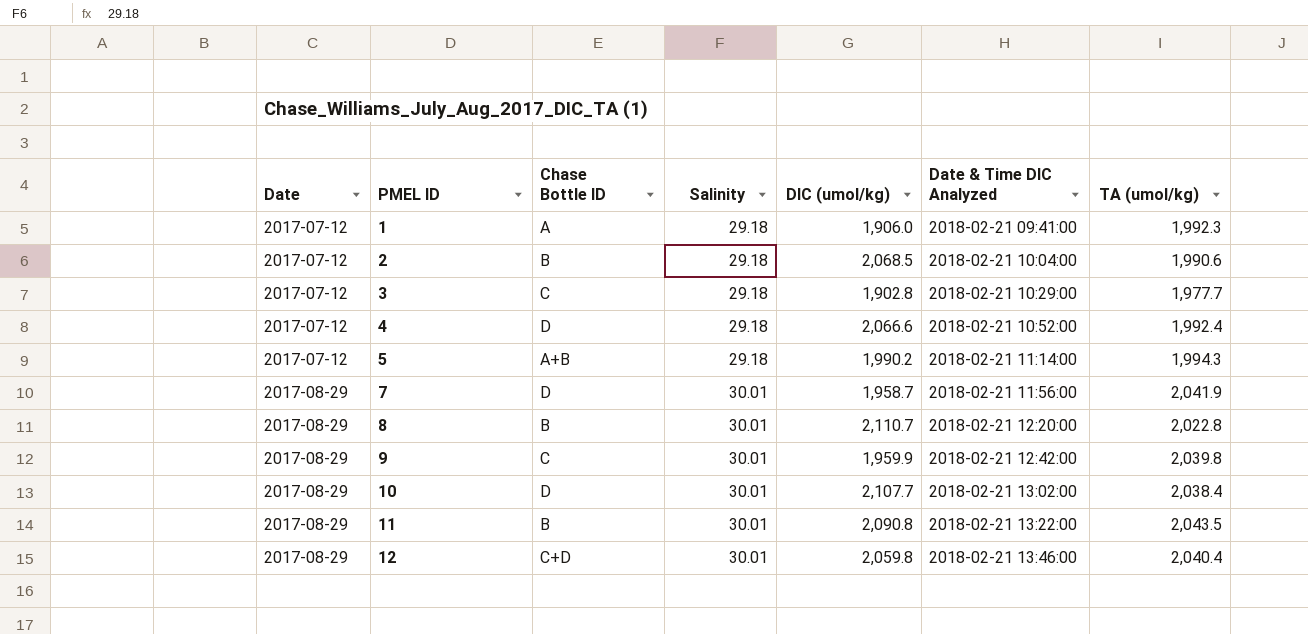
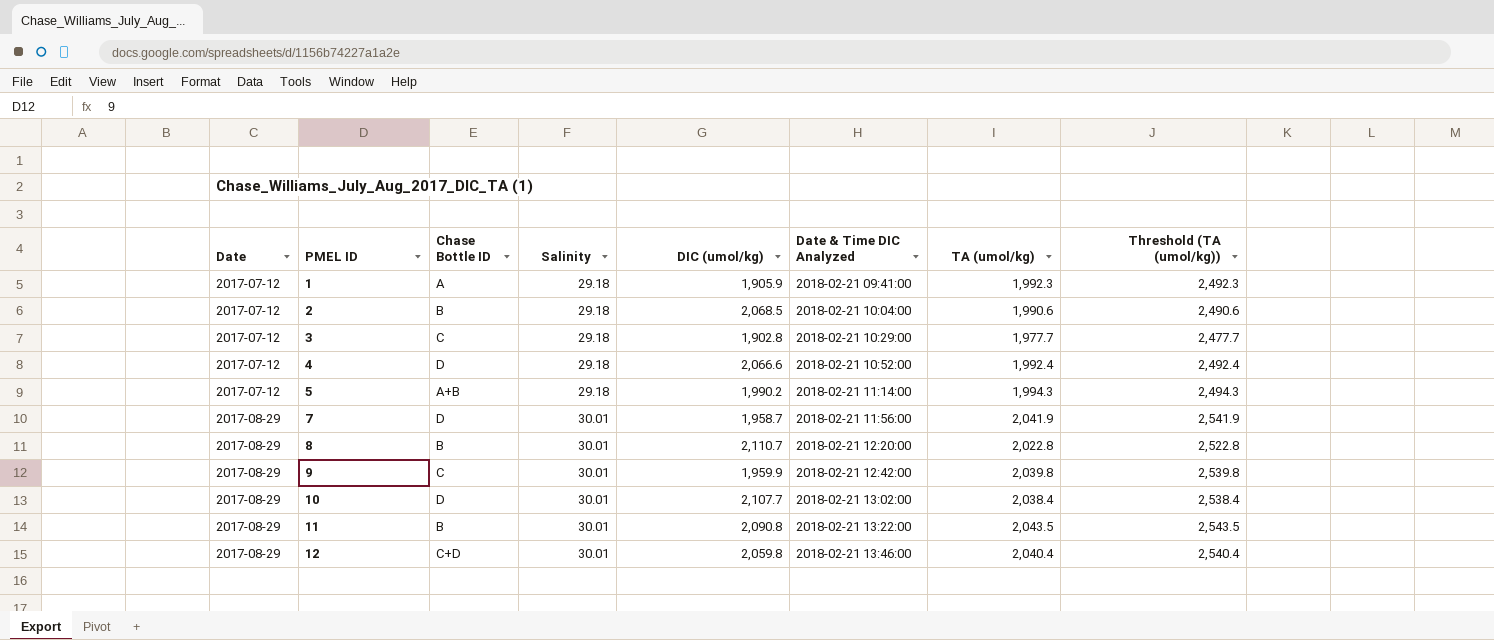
column Threshold (TA (umol/kg)) | formula: none -> [TA (umol/kg)] + 500
1 | DIC (umol/kg): 1,906.0 -> 1,905.9

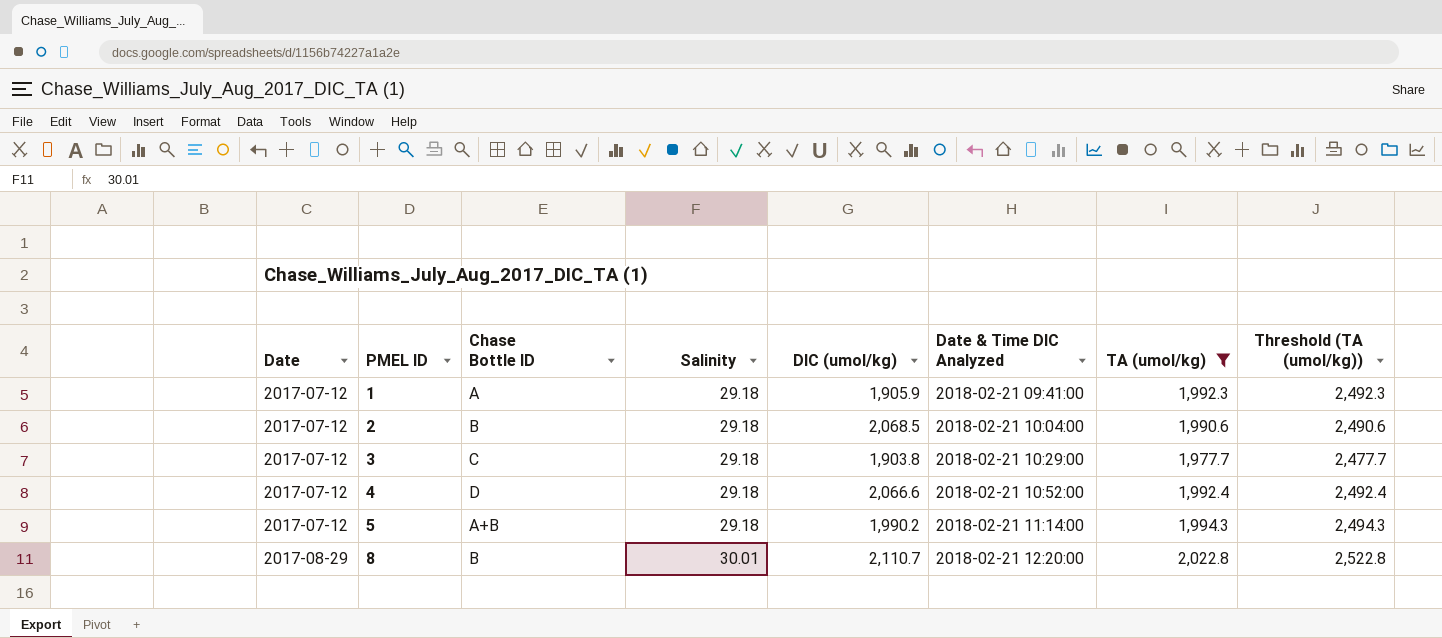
filter: none -> TA (umol/kg) <= 2,022.8
3 | DIC (umol/kg): 1,902.8 -> 1,903.8

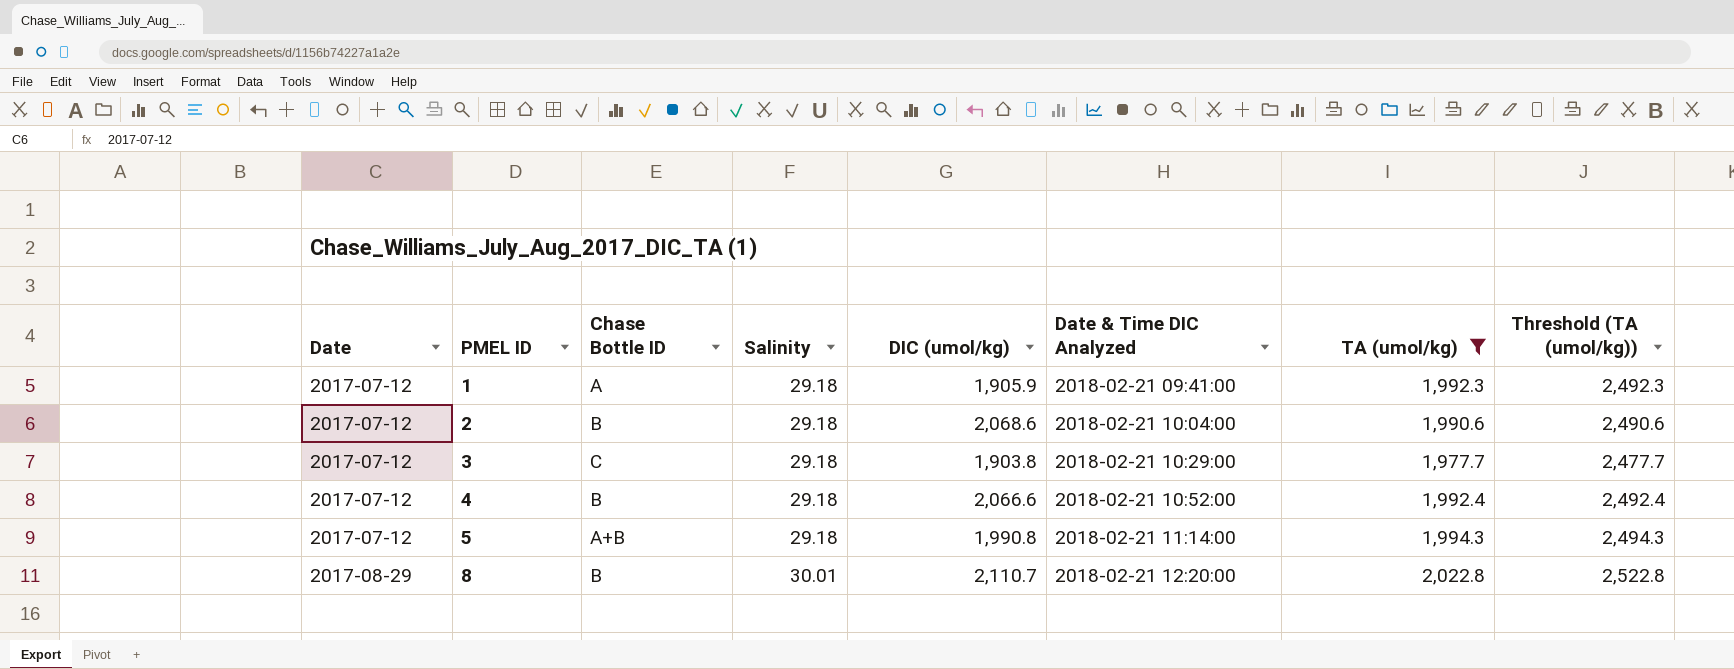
2 | DIC (umol/kg): 2,068.5 -> 2,068.6
4 | Chase Bottle ID: D -> B
5 | DIC (umol/kg): 1,990.2 -> 1,990.8

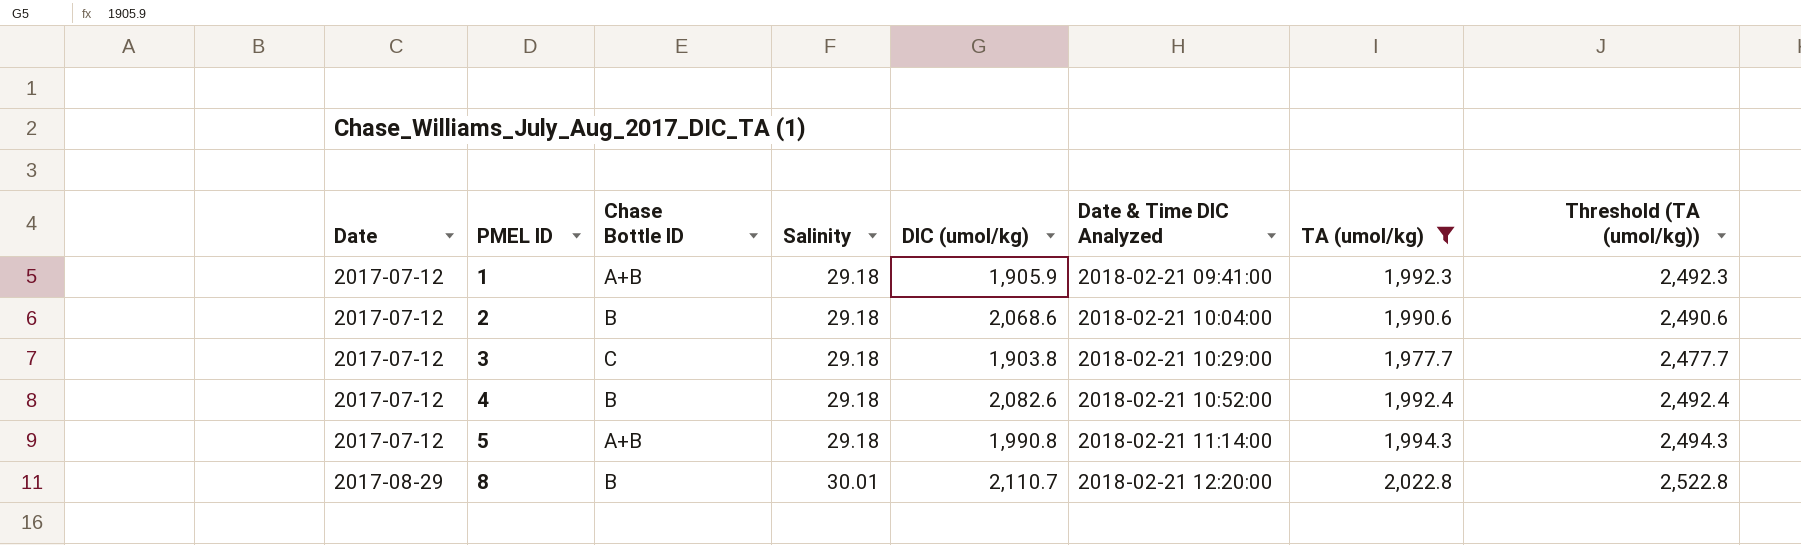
1 | Chase Bottle ID: A -> A+B
4 | DIC (umol/kg): 2,066.6 -> 2,082.6

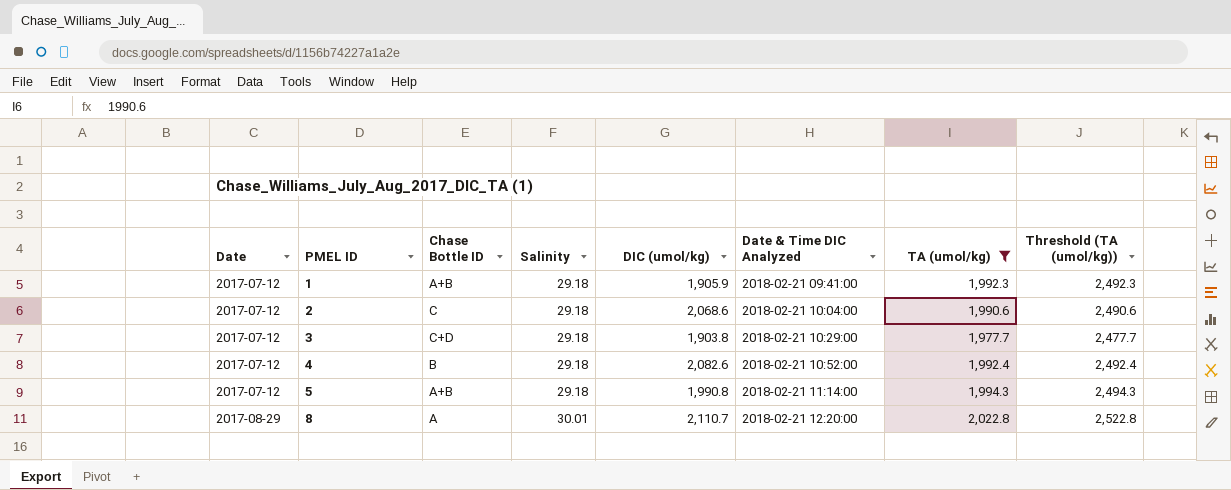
2 | Chase Bottle ID: B -> C
3 | Chase Bottle ID: C -> C+D
8 | Chase Bottle ID: B -> A

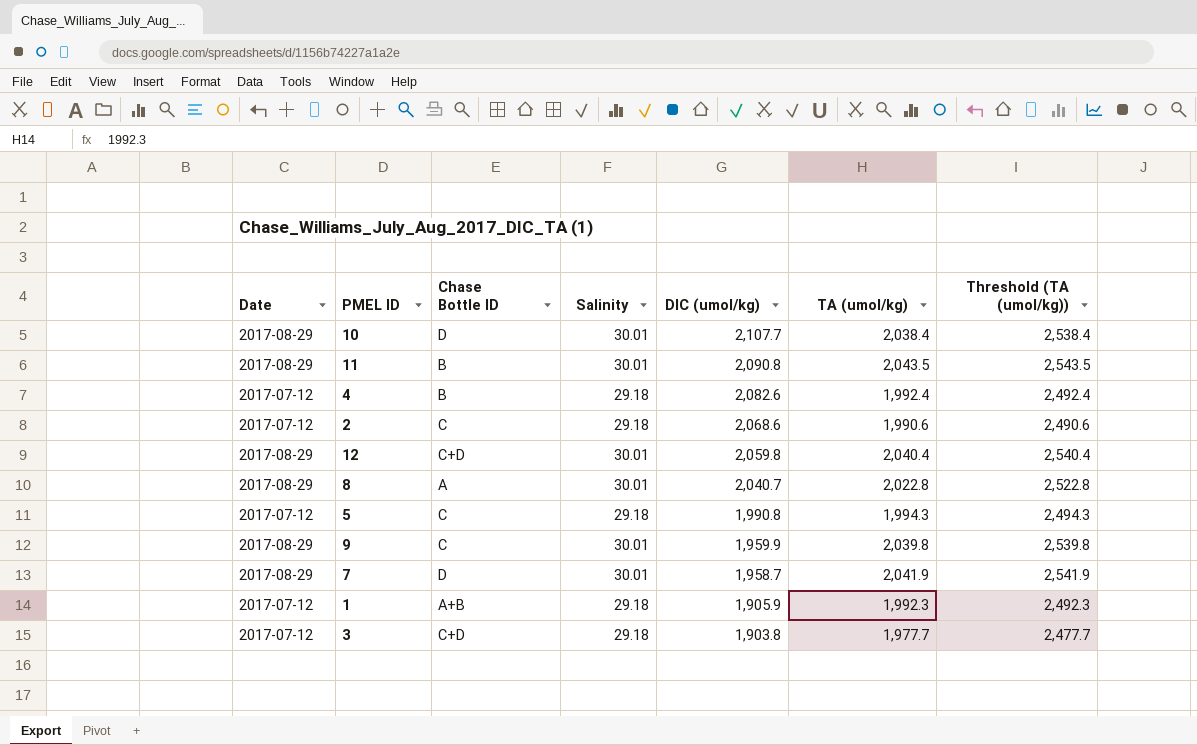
filter: TA (umol/kg) <= 2,022.8 -> none
row order: Date ascending -> DIC (umol/kg) descending
column Date & Time DIC Analyzed | position: 6 -> none
8 | DIC (umol/kg): 2,110.7 -> 2,040.7
5 | Chase Bottle ID: A+B -> C

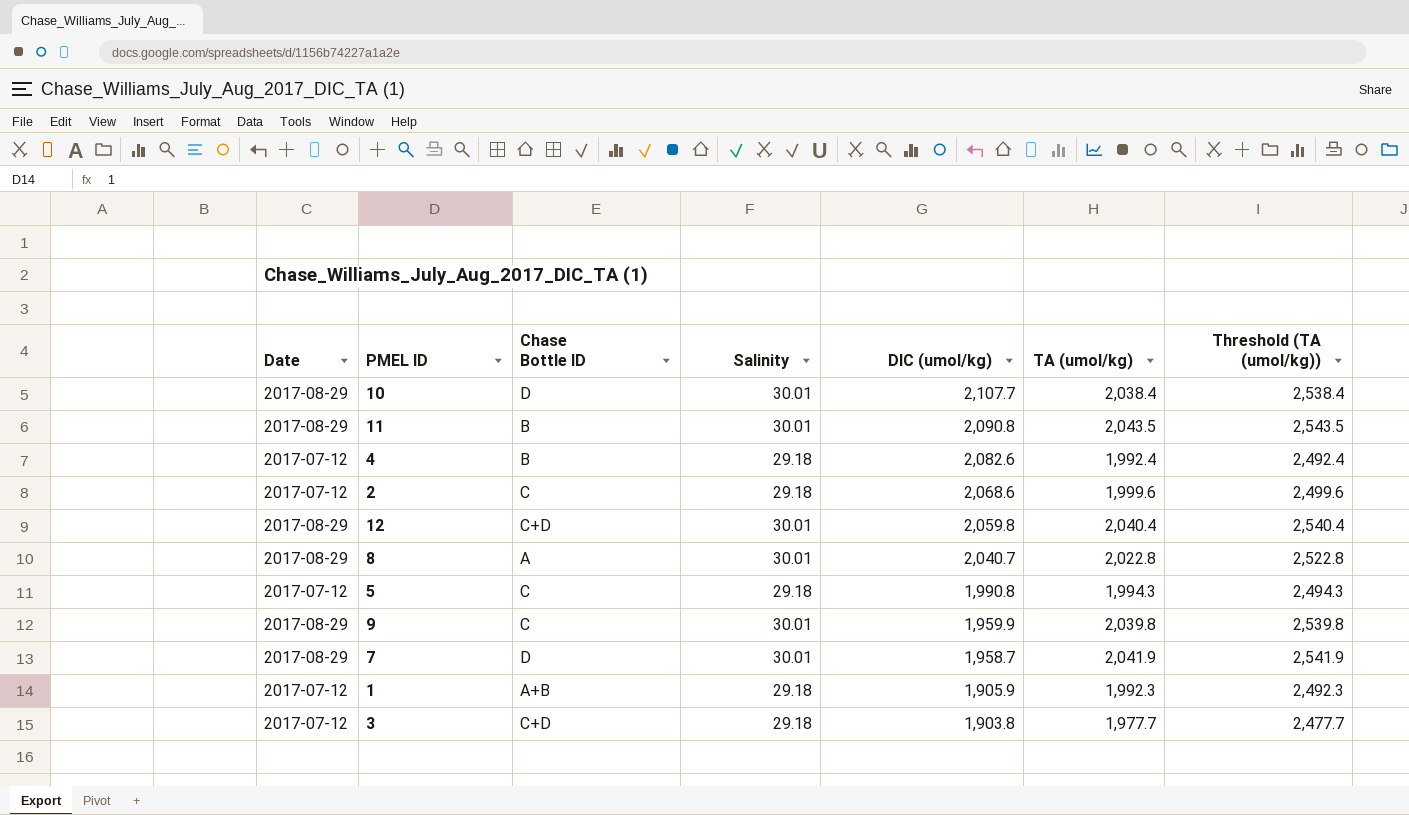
2 | TA (umol/kg): 1,990.6 -> 1,999.6
2 | Threshold (TA (umol/kg)): 2,490.6 -> 2,499.6

